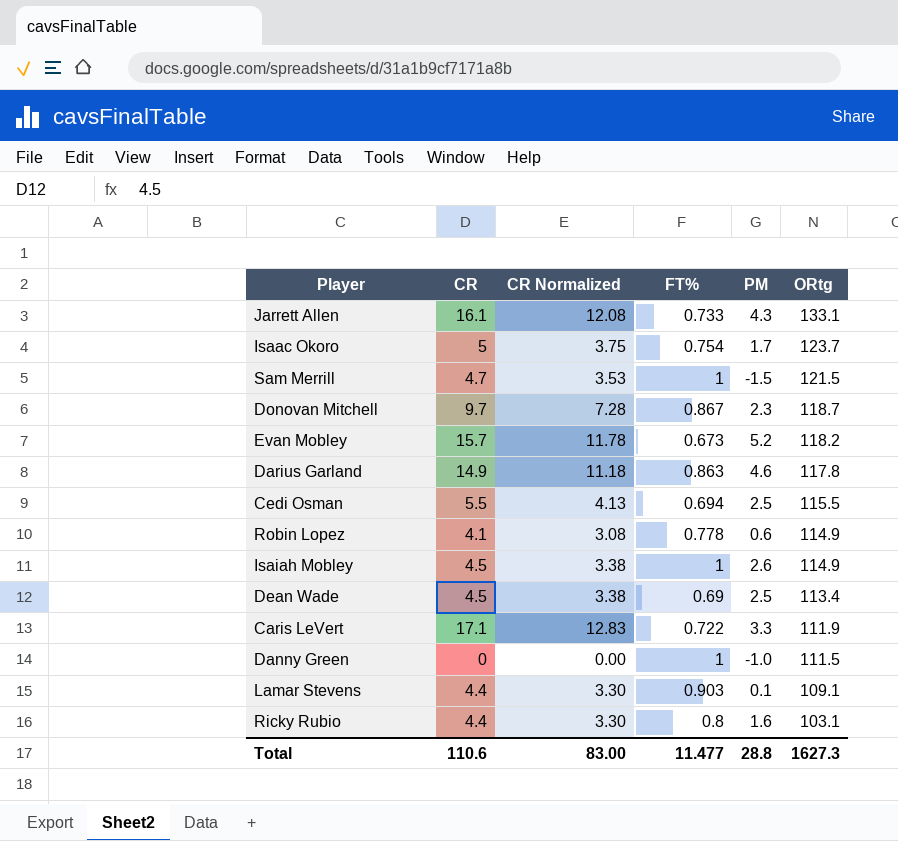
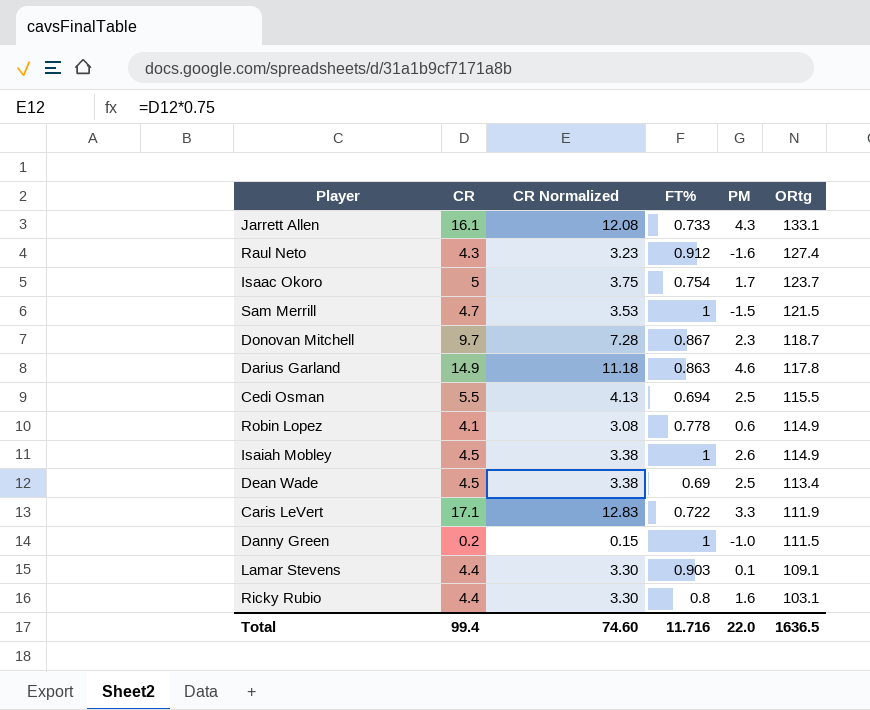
row Evan Mobley: 15.7 | 11.78 | 0.673 | 5.2 | 118.2 -> none
row Raul Neto: none -> 4.3 | 3.23 | 0.912 | -1.6 | 127.4
Danny Green | CR: 0 -> 0.2
Danny Green | CR Normalized: 0.00 -> 0.15
Total | CR: 110.6 -> 99.4
Total | CR Normalized: 83.00 -> 74.60
Total | FT%: 11.477 -> 11.716
Total | PM: 28.8 -> 22.0
Total | ORtg: 1627.3 -> 1636.5

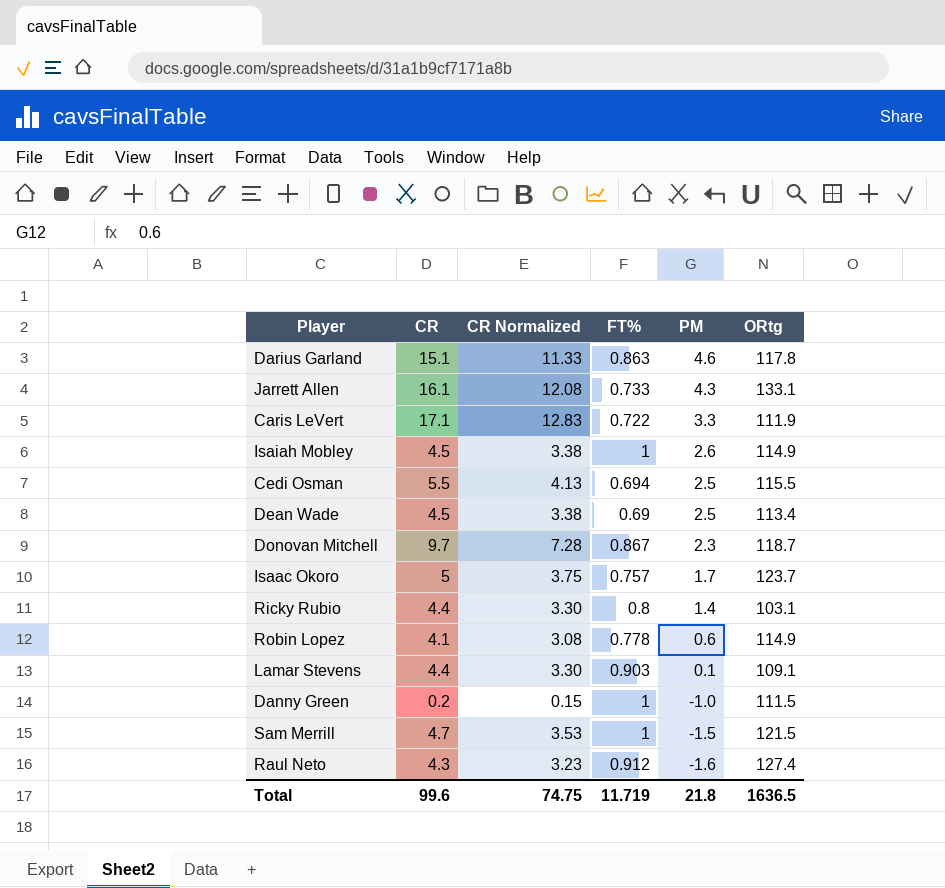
row order: ORtg descending -> PM descending
Darius Garland | CR: 14.9 -> 15.1
Darius Garland | CR Normalized: 11.18 -> 11.33
Isaac Okoro | FT%: 0.754 -> 0.757
Ricky Rubio | PM: 1.6 -> 1.4
Total | CR: 99.4 -> 99.6
Total | CR Normalized: 74.60 -> 74.75
Total | FT%: 11.716 -> 11.719
Total | PM: 22.0 -> 21.8

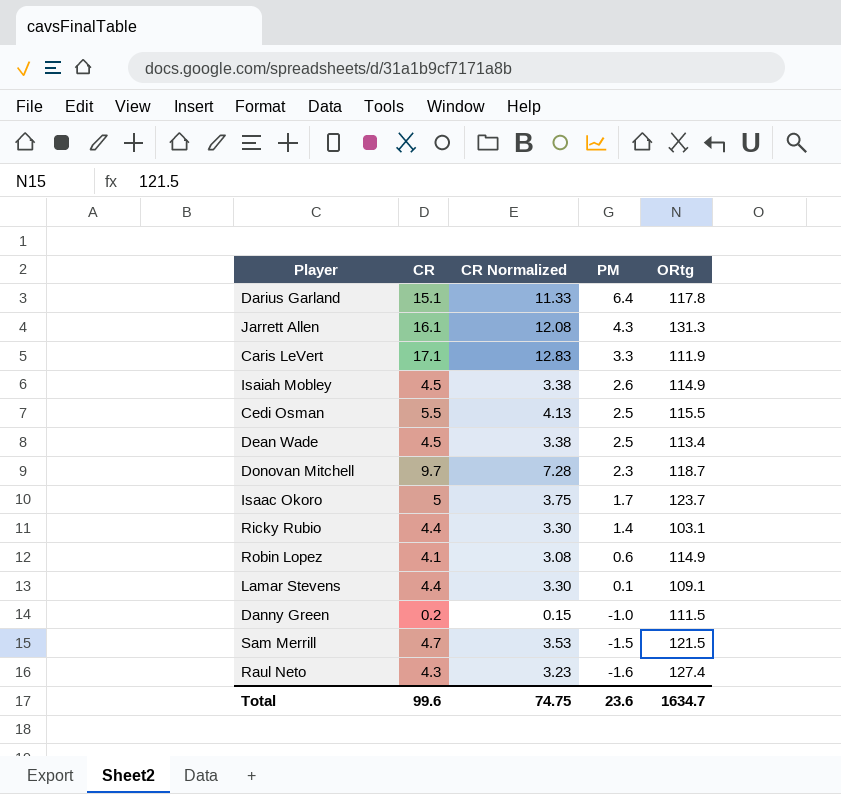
column FT% | position: 4 -> none
Darius Garland | PM: 4.6 -> 6.4
Jarrett Allen | ORtg: 133.1 -> 131.3
Total | PM: 21.8 -> 23.6
Total | ORtg: 1636.5 -> 1634.7

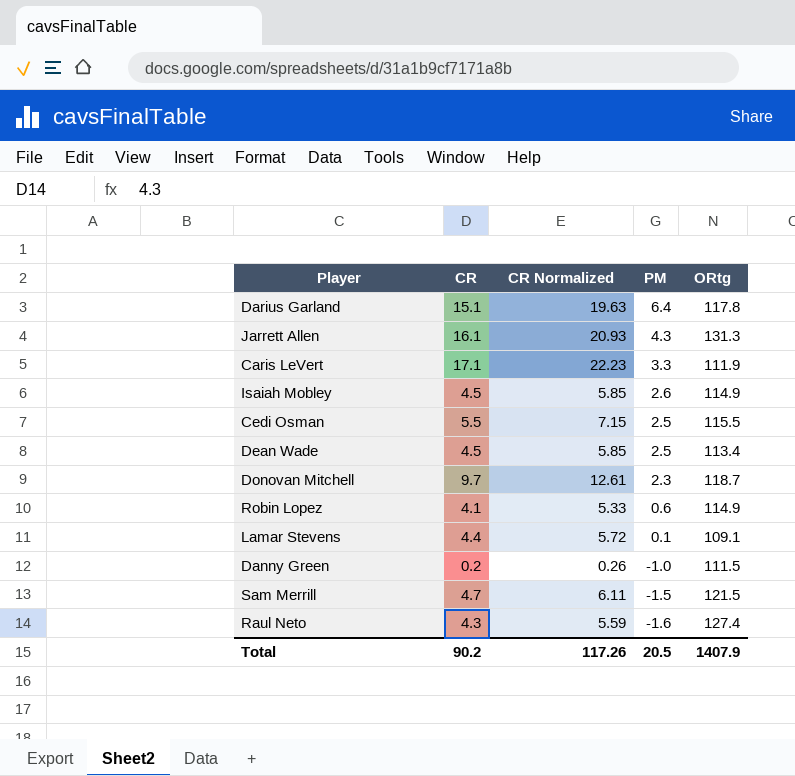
column CR Normalized | formula: [CR] * 0.75 -> [CR] * 1.3
row Isaac Okoro: 5 | 3.75 | 1.7 | 123.7 -> none
row Ricky Rubio: 4.4 | 3.30 | 1.4 | 103.1 -> none
Total | CR: 99.6 -> 90.2
Total | CR Normalized: 74.75 -> 117.26
Total | PM: 23.6 -> 20.5
Total | ORtg: 1634.7 -> 1407.9

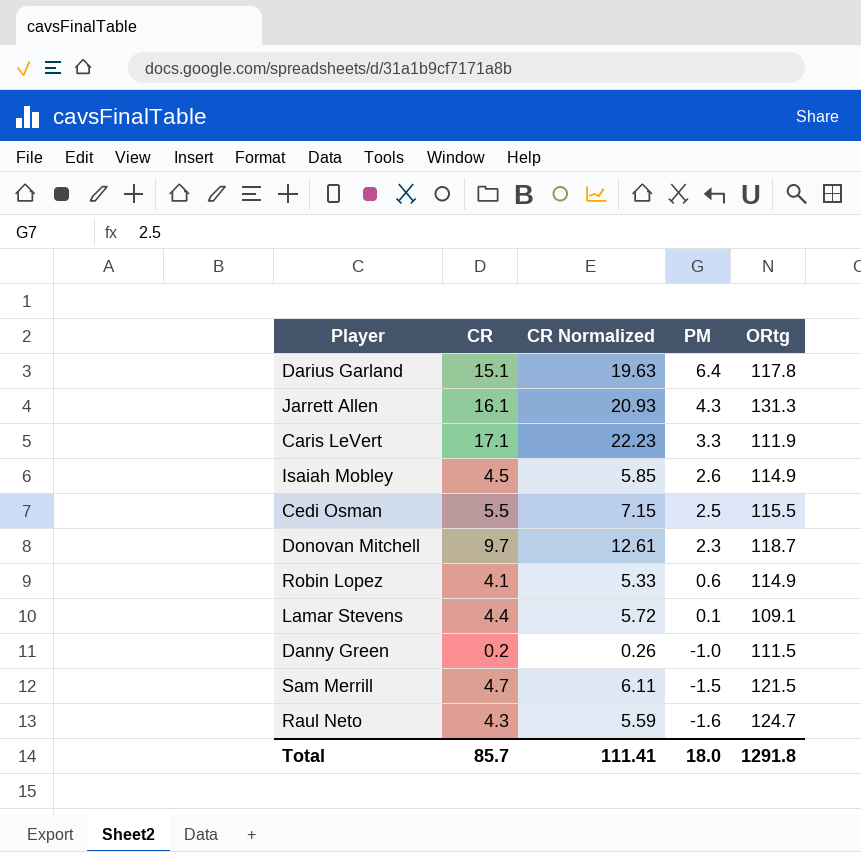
row Dean Wade: 4.5 | 5.85 | 2.5 | 113.4 -> none
Raul Neto | ORtg: 127.4 -> 124.7
Total | CR: 90.2 -> 85.7
Total | CR Normalized: 117.26 -> 111.41
Total | PM: 20.5 -> 18.0
Total | ORtg: 1407.9 -> 1291.8

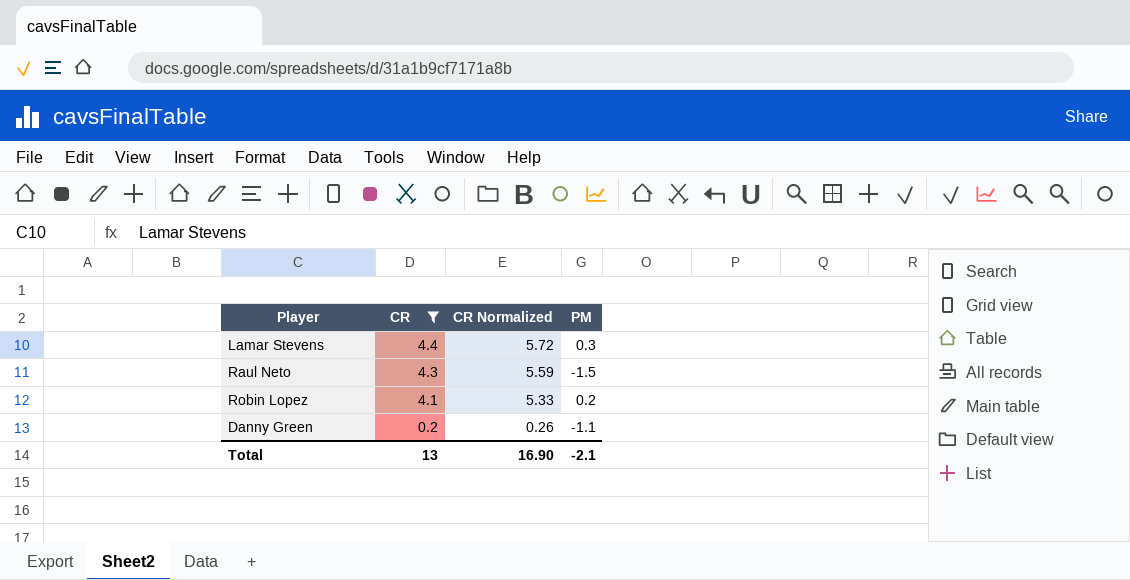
filter: none -> CR <= 4.4
row order: PM descending -> CR descending
column ORtg | position: 5 -> none
Lamar Stevens | PM: 0.1 -> 0.3
Raul Neto | PM: -1.6 -> -1.5
Robin Lopez | PM: 0.6 -> 0.2
Danny Green | PM: -1.0 -> -1.1
Total | CR: 85.7 -> 13
Total | CR Normalized: 111.41 -> 16.90
Total | PM: 18.0 -> -2.1

